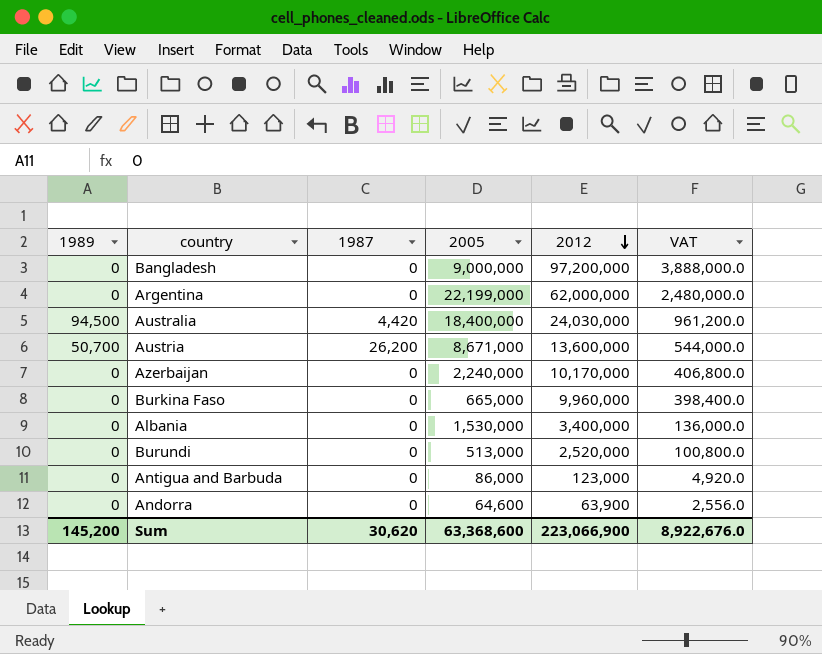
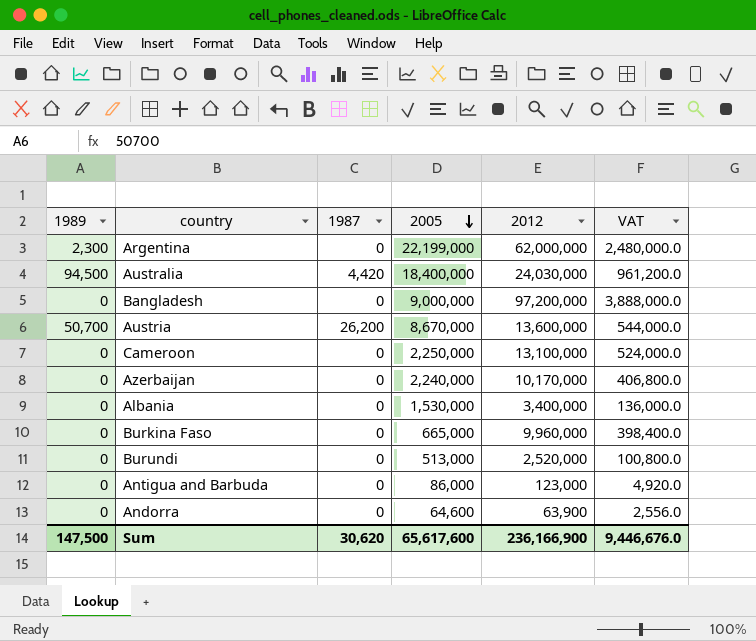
row order: 2012 descending -> 2005 descending
Argentina | 1989: 0 -> 2,300
Austria | 2005: 8,671,000 -> 8,670,000
row Cameroon: none -> 0 | 0 | 2,250,000 | 13,100,000 | 524,000.0
Sum | 1989: 145,200 -> 147,500
Sum | 2005: 63,368,600 -> 65,617,600
Sum | 2012: 223,066,900 -> 236,166,900
Sum | VAT: 8,922,676.0 -> 9,446,676.0

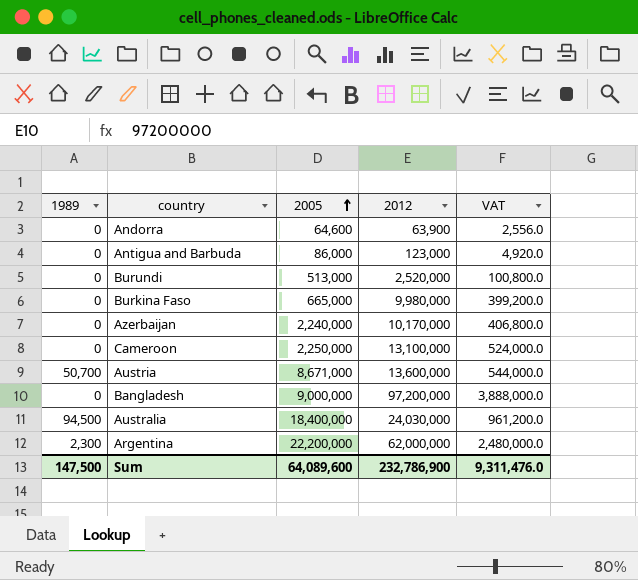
row order: 2005 descending -> 2005 ascending
column 1987 | position: 3 -> none
row Albania: 0 | 0 | 1,530,000 | 3,400,000 | 136,000.0 -> none
Burkina Faso | 2012: 9,960,000 -> 9,980,000
Burkina Faso | VAT: 398,400.0 -> 399,200.0
Austria | 2005: 8,670,000 -> 8,671,000
Argentina | 2005: 22,199,000 -> 22,200,000
Sum | 2005: 65,617,600 -> 64,089,600
Sum | 2012: 236,166,900 -> 232,786,900
Sum | VAT: 9,446,676.0 -> 9,311,476.0

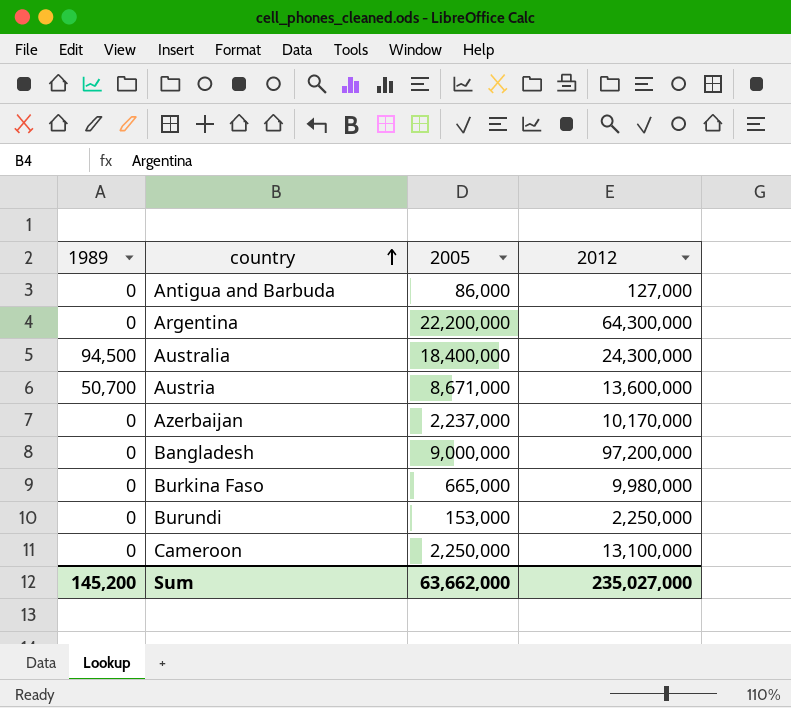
row order: 2005 ascending -> country ascending
column VAT | formula: [2012] * 0.04 -> none
row Andorra: 0 | 64,600 | 63,900 | 2,556.0 -> none
Antigua and Barbuda | 2012: 123,000 -> 127,000
Argentina | 1989: 2,300 -> 0
Argentina | 2012: 62,000,000 -> 64,300,000
Australia | 2012: 24,030,000 -> 24,300,000
Azerbaijan | 2005: 2,240,000 -> 2,237,000
Burundi | 2005: 513,000 -> 153,000
Burundi | 2012: 2,520,000 -> 2,250,000
Sum | 1989: 147,500 -> 145,200
Sum | 2005: 64,089,600 -> 63,662,000
Sum | 2012: 232,786,900 -> 235,027,000

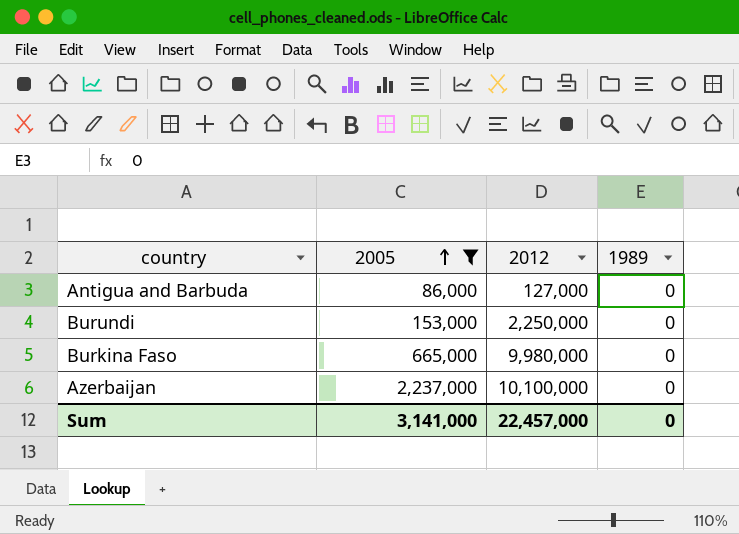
filter: none -> 2005 <= 2,237,000
row order: country ascending -> 2005 ascending
column 1989 | position: 1 -> 4
Azerbaijan | 2012: 10,170,000 -> 10,100,000
Sum | 2005: 63,662,000 -> 3,141,000
Sum | 2012: 235,027,000 -> 22,457,000
Sum | 1989: 145,200 -> 0

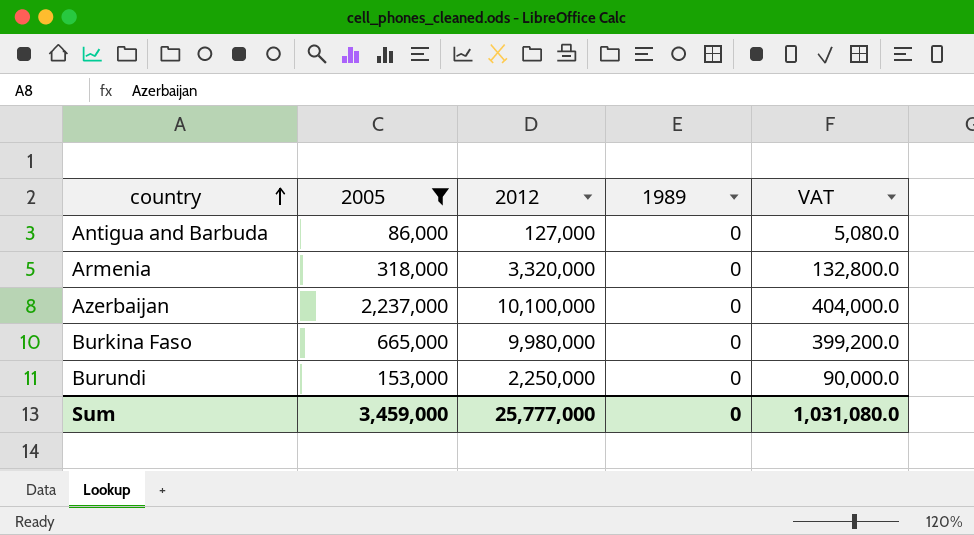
row order: 2005 ascending -> country ascending
column VAT | formula: none -> [2012] * 0.04
row Armenia: none -> 318,000 | 3,320,000 | 0 | 132,800.0
Sum | 2005: 3,141,000 -> 3,459,000
Sum | 2012: 22,457,000 -> 25,777,000

